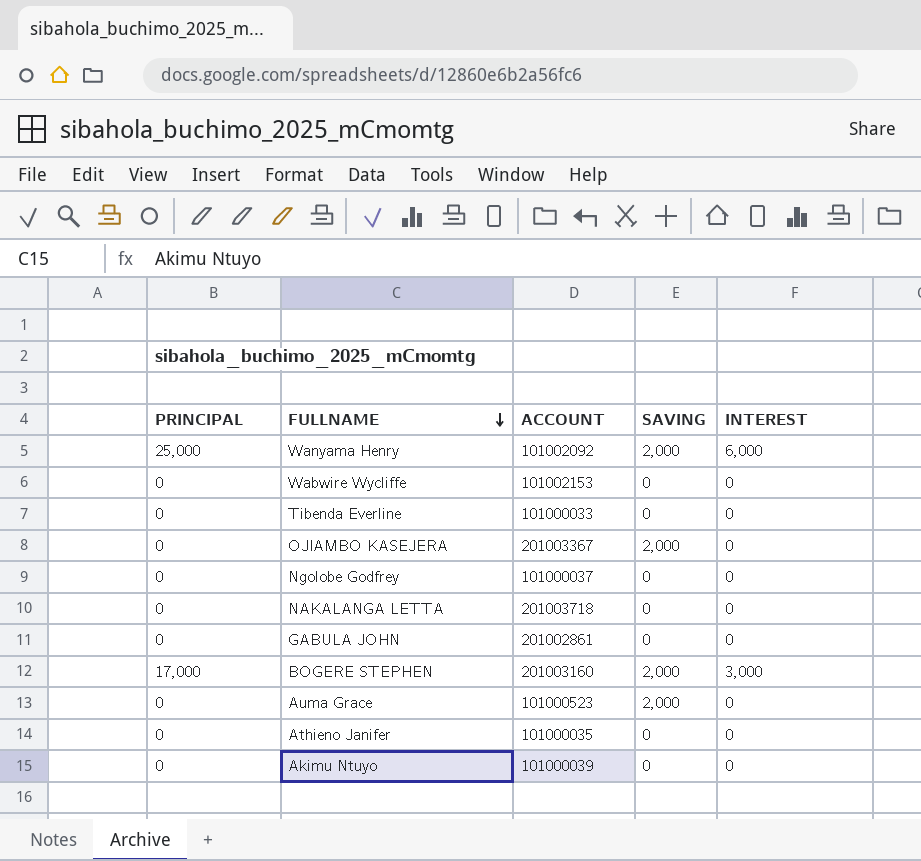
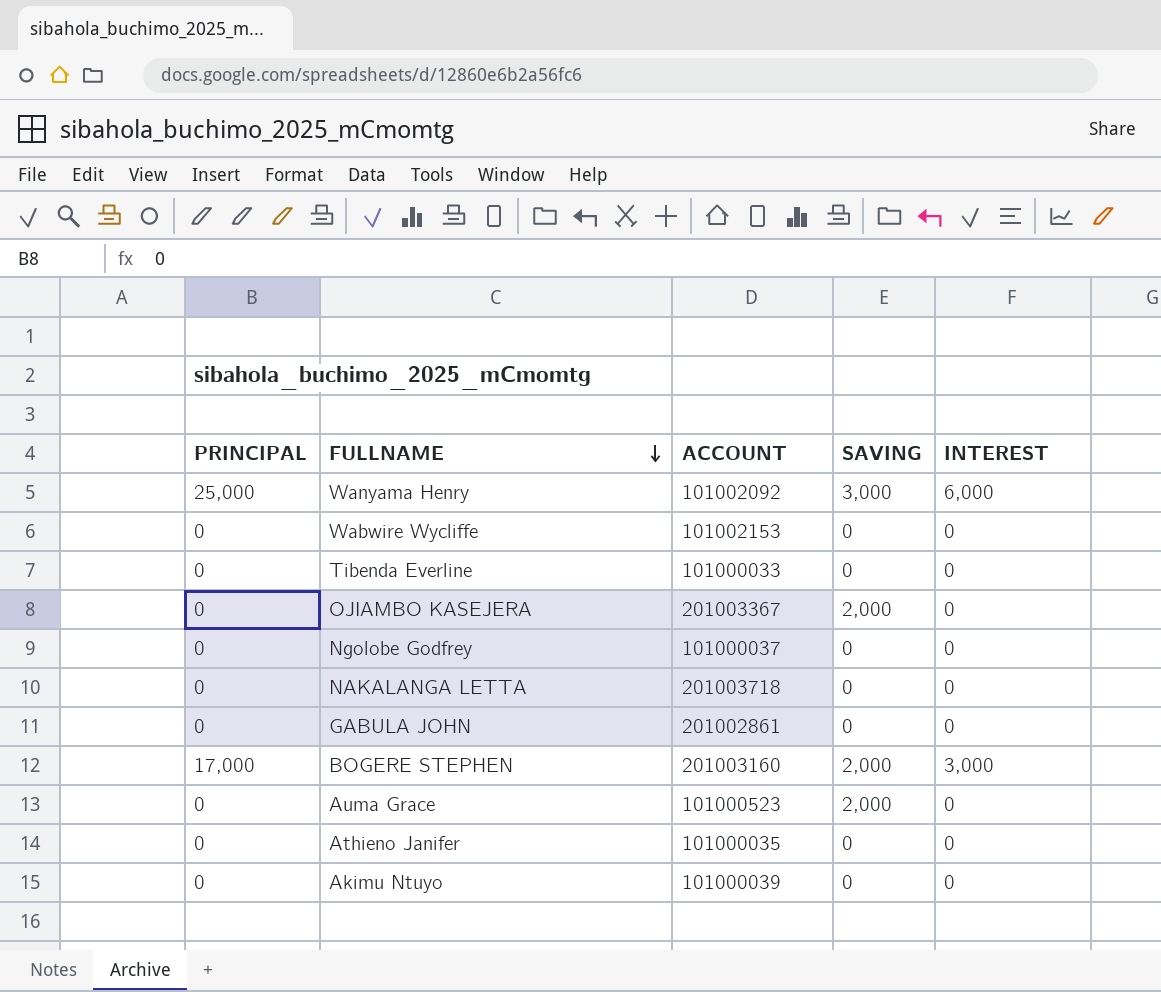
Wanyama Henry | SAVING: 2,000 -> 3,000

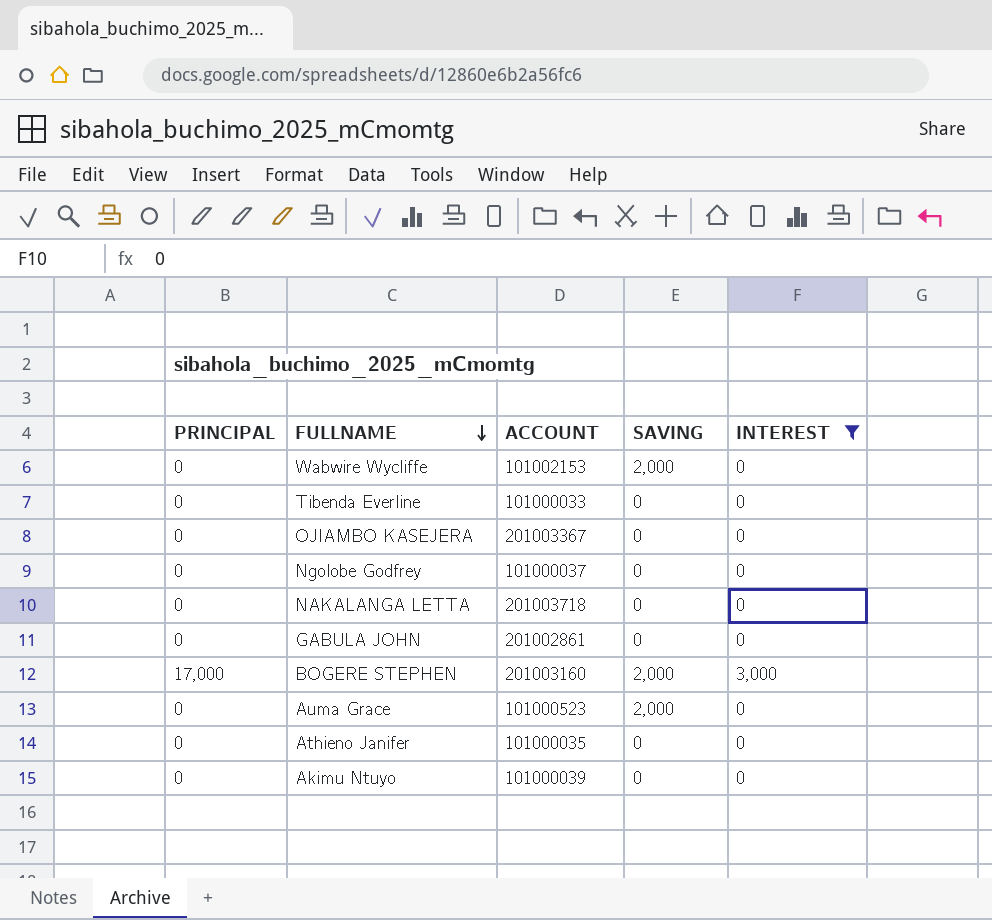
filter: none -> INTEREST != 6,000
Wabwire Wycliffe | SAVING: 0 -> 2,000
OJIAMBO KASEJERA | SAVING: 2,000 -> 0

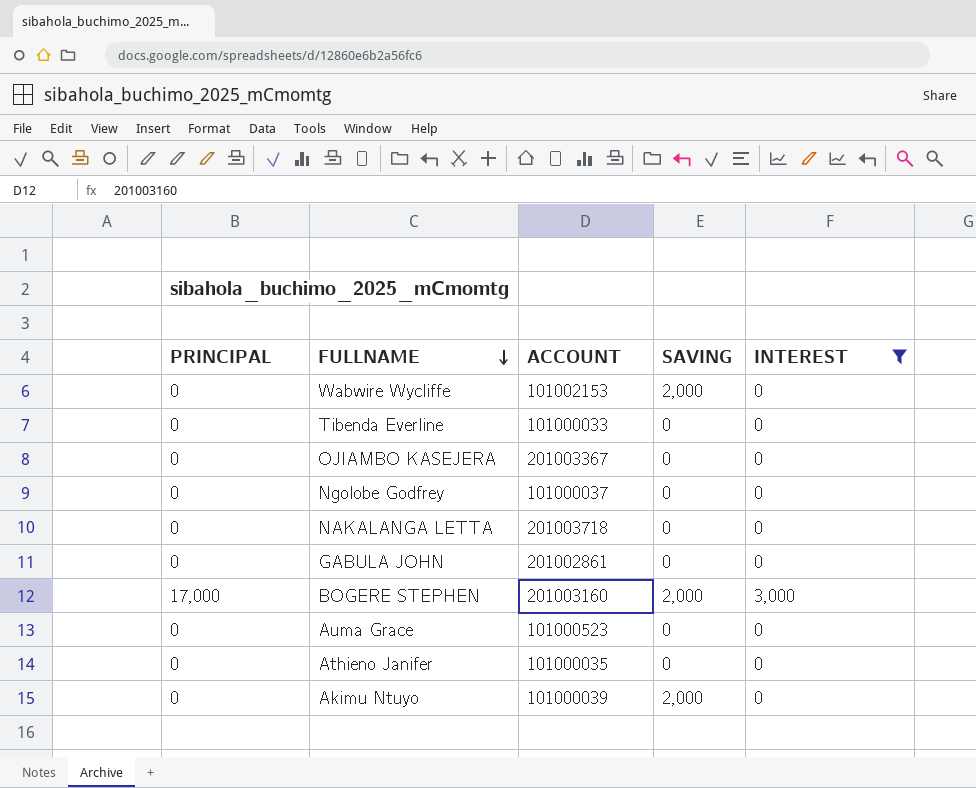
Auma Grace | SAVING: 2,000 -> 0
Akimu Ntuyo | SAVING: 0 -> 2,000

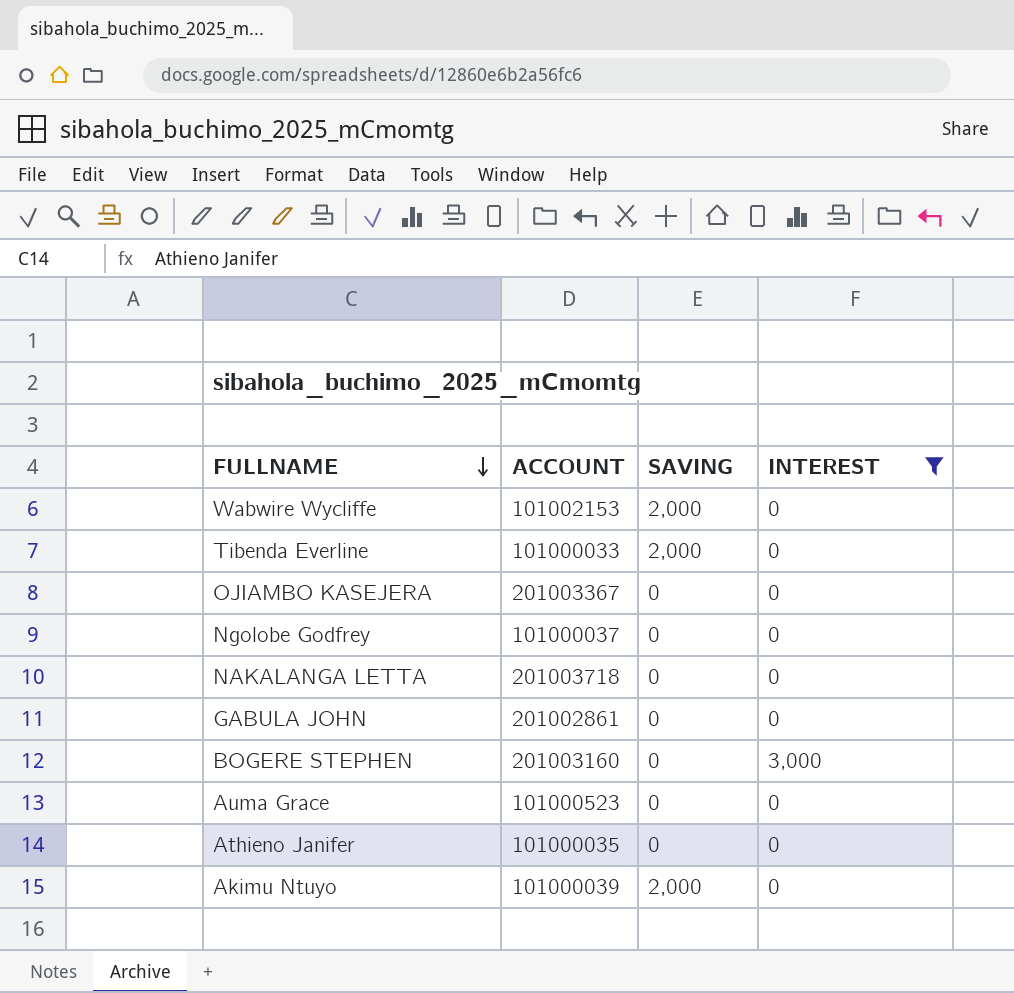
column PRINCIPAL | position: 1 -> none
Tibenda Everline | SAVING: 0 -> 2,000
BOGERE STEPHEN | SAVING: 2,000 -> 0

